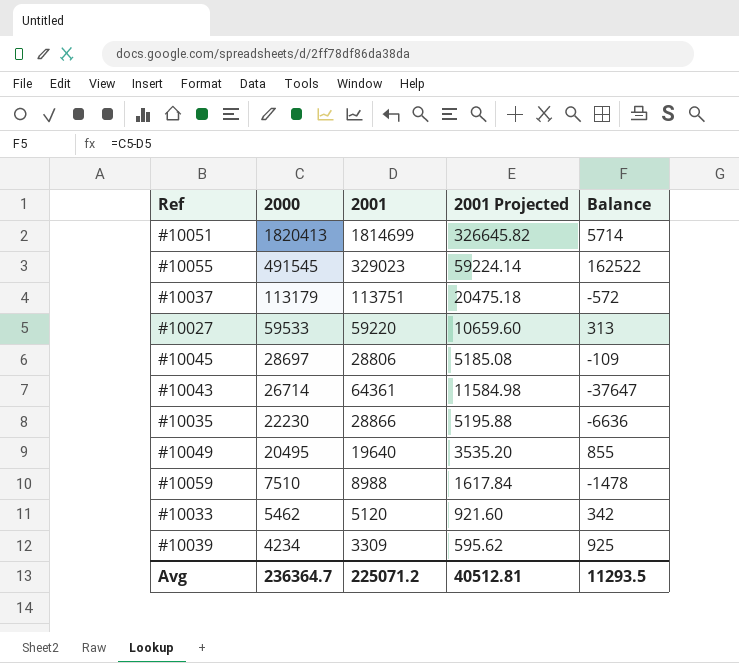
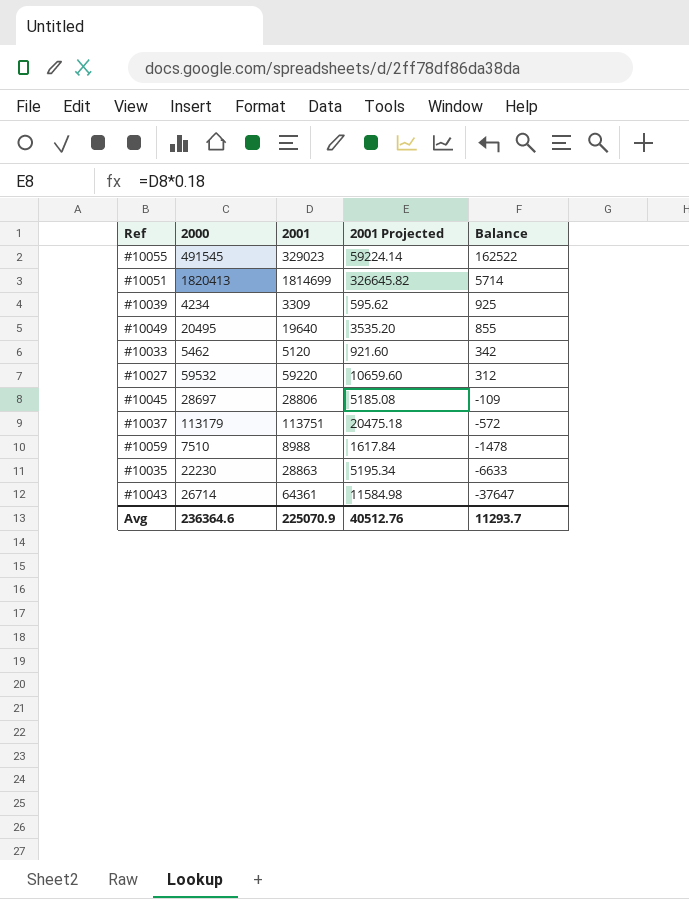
row order: 2000 descending -> Balance descending
#10027 | 2000: 59533 -> 59532
#10027 | Balance: 313 -> 312
#10035 | 2001: 28866 -> 28863
#10035 | 2001 Projected: 5195.88 -> 5195.34
#10035 | Balance: -6636 -> -6633
Avg | 2000: 236364.7 -> 236364.6
Avg | 2001: 225071.2 -> 225070.9
Avg | 2001 Projected: 40512.81 -> 40512.76
Avg | Balance: 11293.5 -> 11293.7

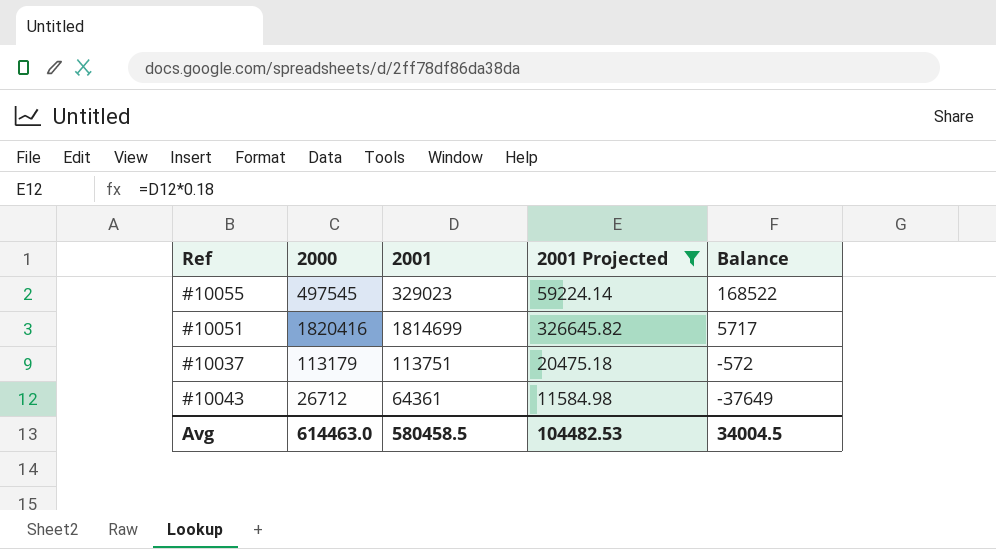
filter: none -> 2001 Projected >= 11584.98
#10055 | 2000: 491545 -> 497545
#10055 | Balance: 162522 -> 168522
#10051 | 2000: 1820413 -> 1820416
#10051 | Balance: 5714 -> 5717
#10043 | 2000: 26714 -> 26712
#10043 | Balance: -37647 -> -37649
Avg | 2000: 236364.6 -> 614463.0
Avg | 2001: 225070.9 -> 580458.5
Avg | 2001 Projected: 40512.76 -> 104482.53
Avg | Balance: 11293.7 -> 34004.5

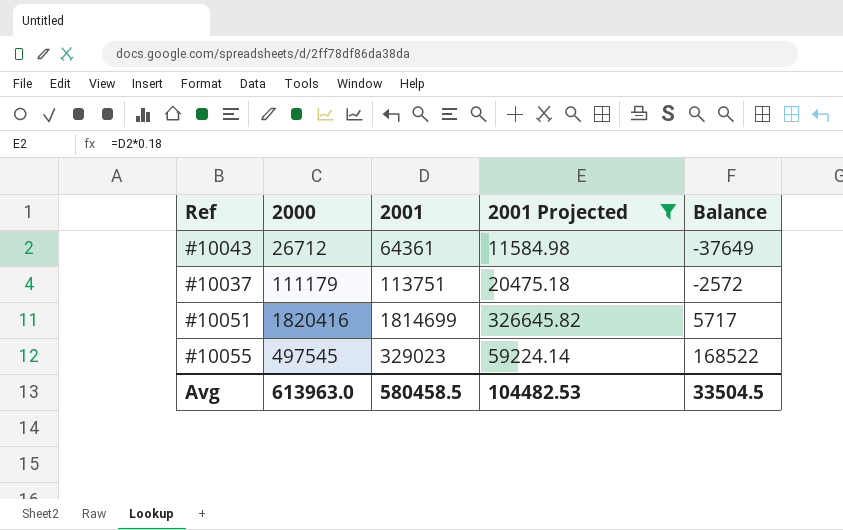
row order: Balance descending -> Balance ascending
#10037 | 2000: 113179 -> 111179
#10037 | Balance: -572 -> -2572
Avg | 2000: 614463.0 -> 613963.0
Avg | Balance: 34004.5 -> 33504.5

